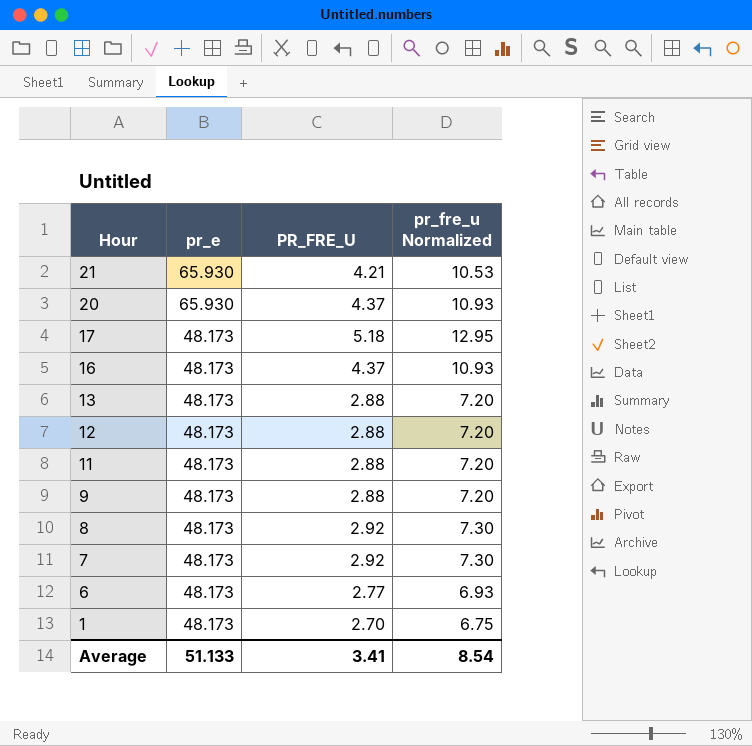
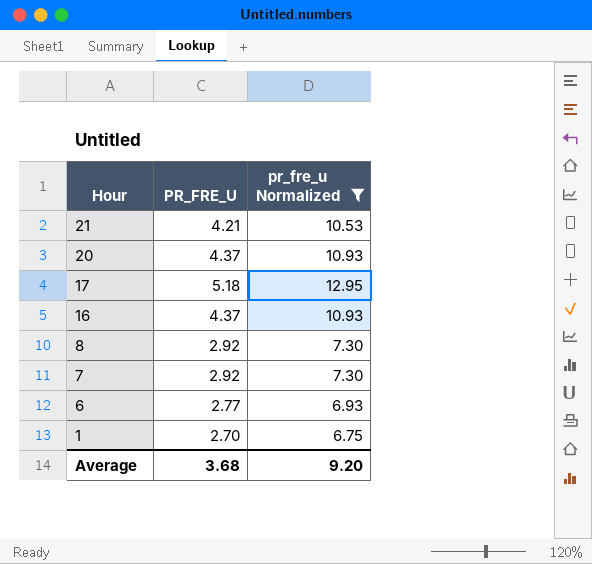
filter: none -> pr_fre_u Normalized != 7.20
column pr_e | position: 2 -> none
Average | PR_FRE_U: 3.41 -> 3.68
Average | pr_fre_u Normalized: 8.54 -> 9.20

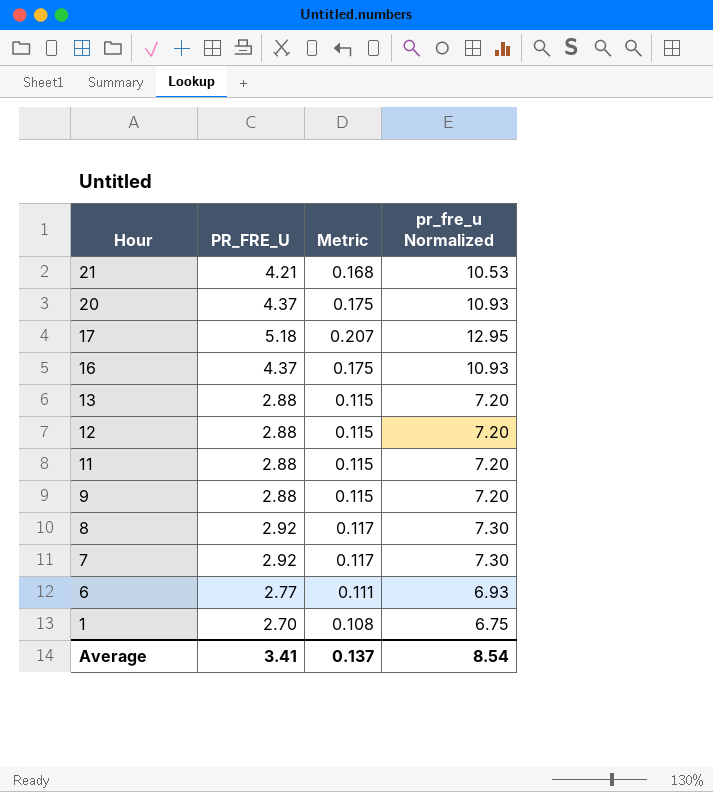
filter: pr_fre_u Normalized != 7.20 -> none
column Metric | formula: none -> [PR_FRE_U] * 0.04
Average | PR_FRE_U: 3.68 -> 3.41
Average | pr_fre_u Normalized: 9.20 -> 8.54

